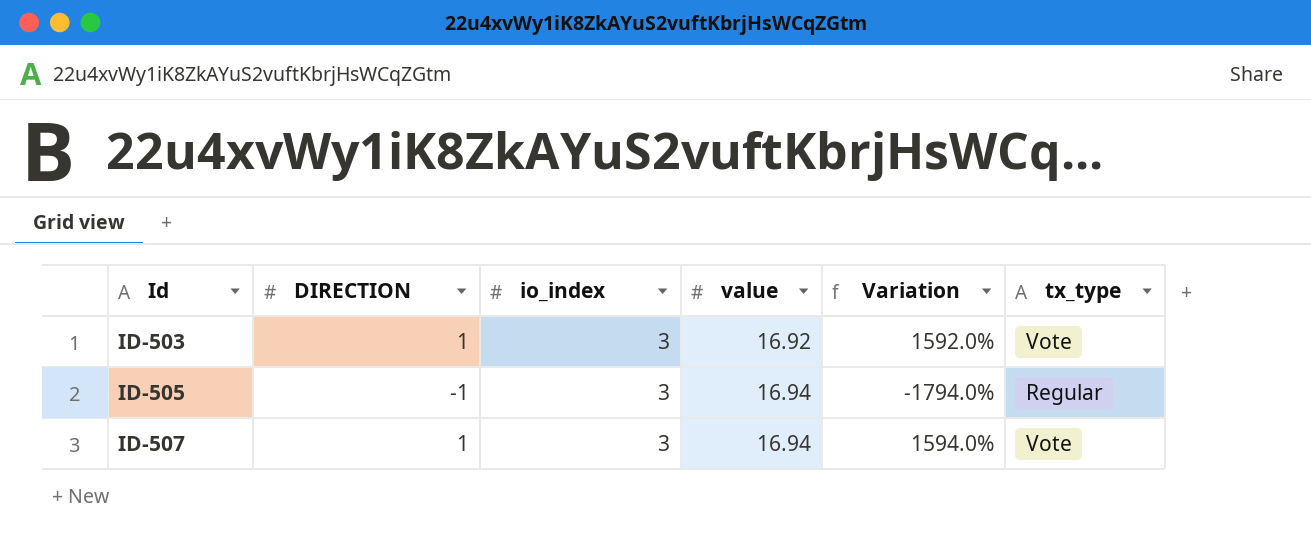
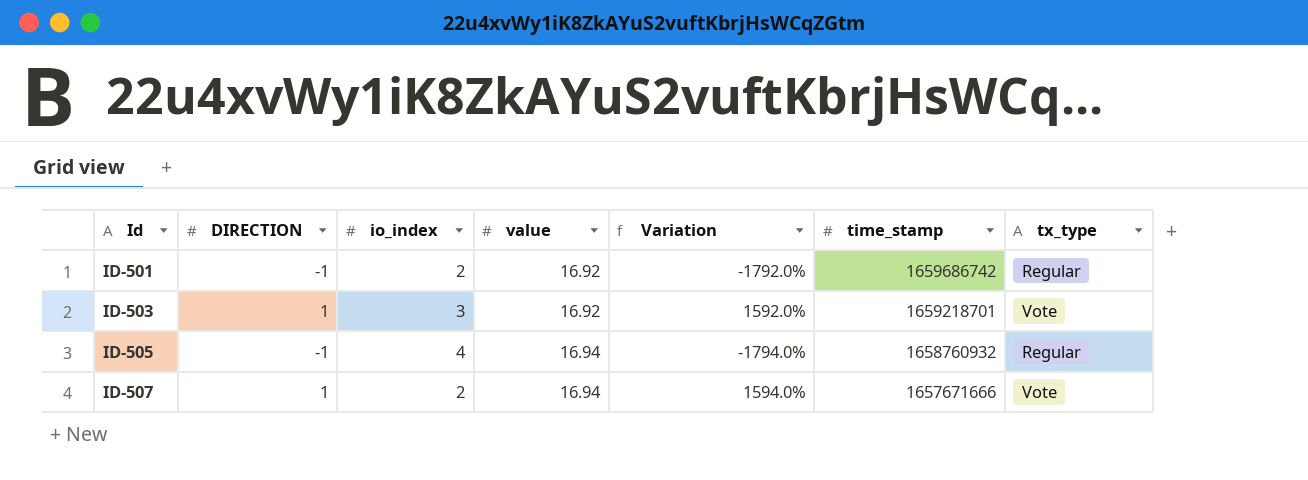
column time_stamp | position: none -> 6
row ID-501: none -> -1 | 2 | 16.92 | -1792.0% | 1659686742 | Regular
ID-505 | io_index: 3 -> 4
ID-507 | io_index: 3 -> 2

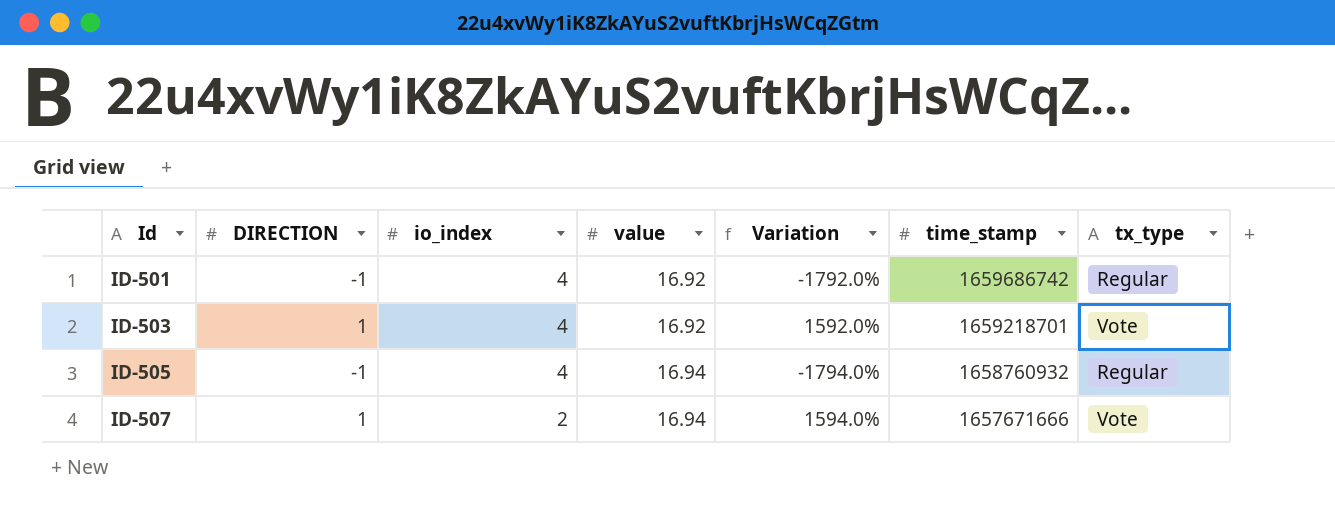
ID-501 | io_index: 2 -> 4
ID-503 | io_index: 3 -> 4

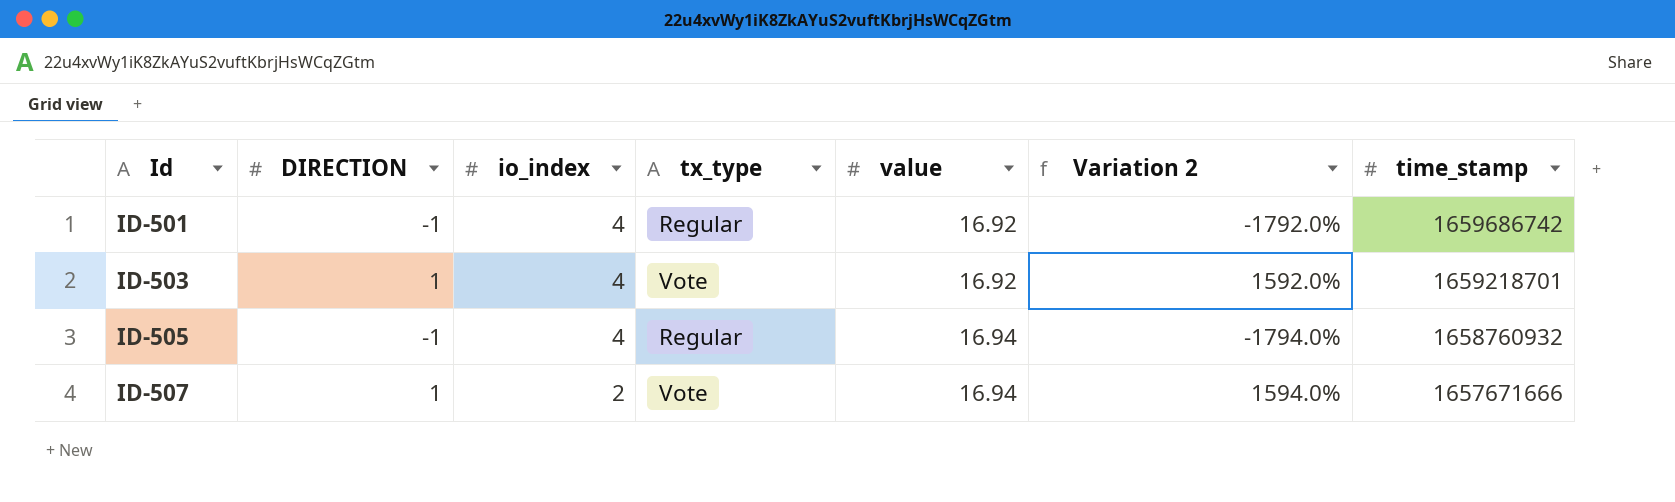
column tx_type | position: 7 -> 4
column name: Variation -> Variation 2

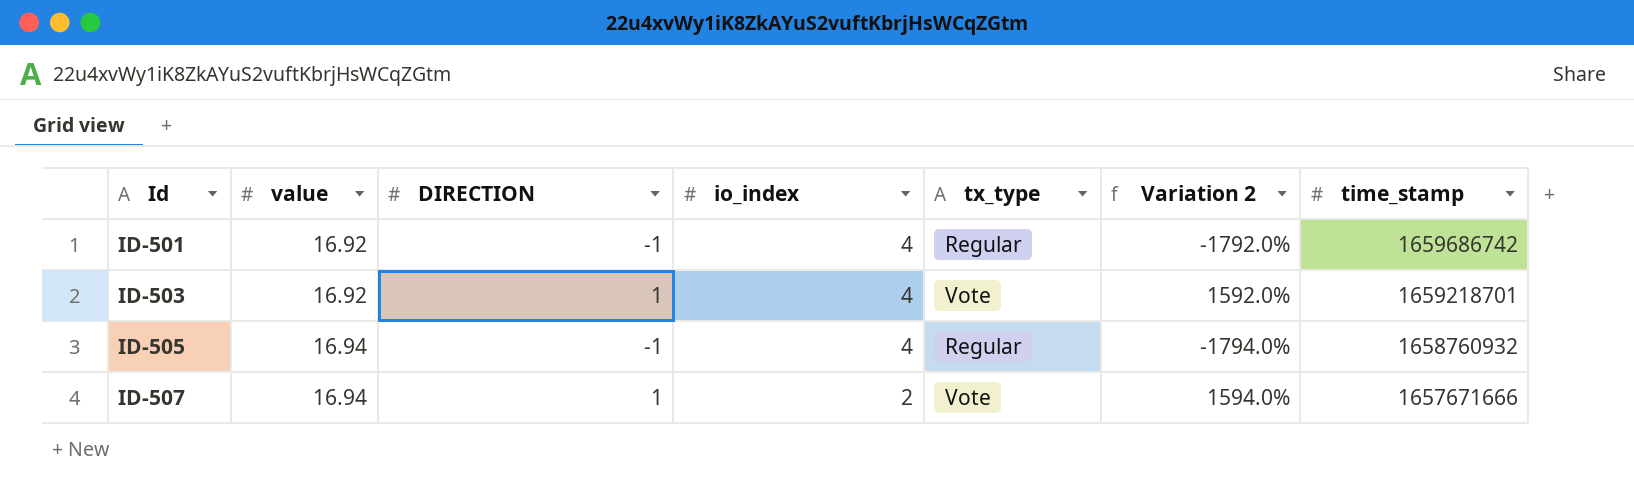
column value | position: 5 -> 2

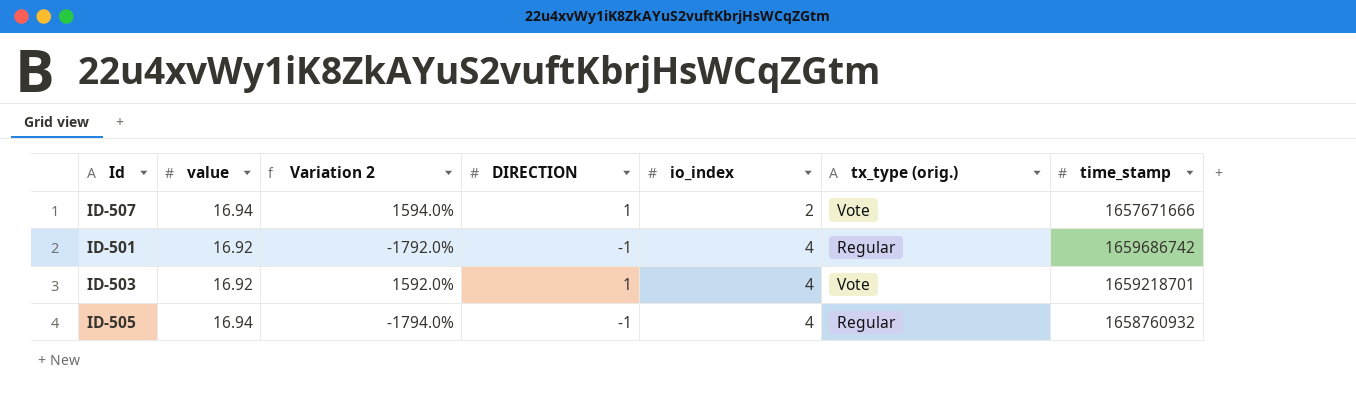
row order: Id ascending -> io_index ascending
column Variation 2 | position: 6 -> 3
column name: tx_type -> tx_type (orig.)

